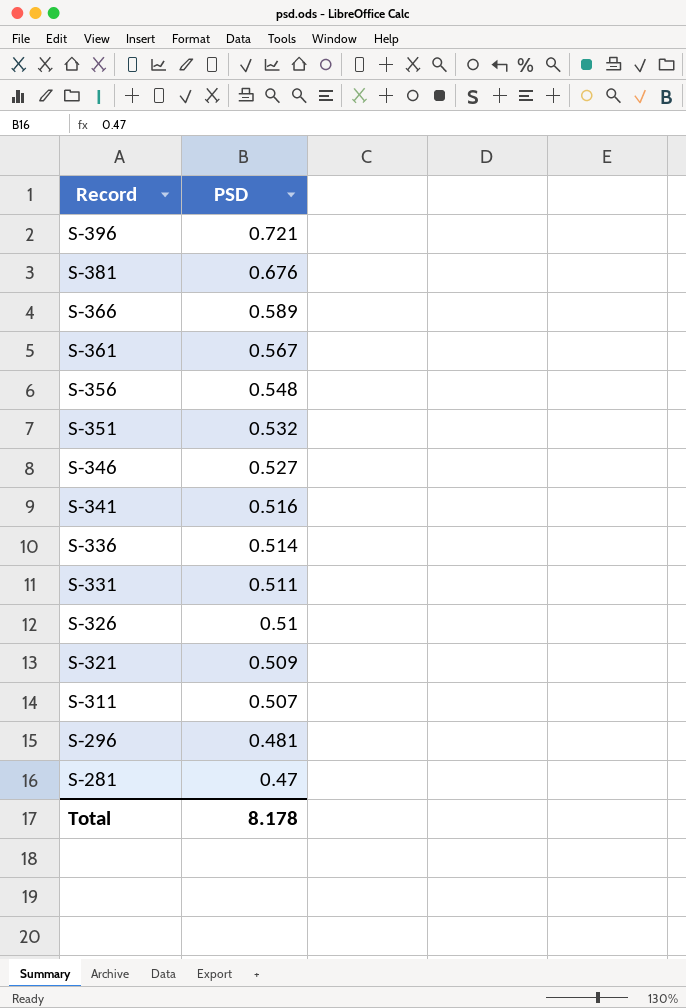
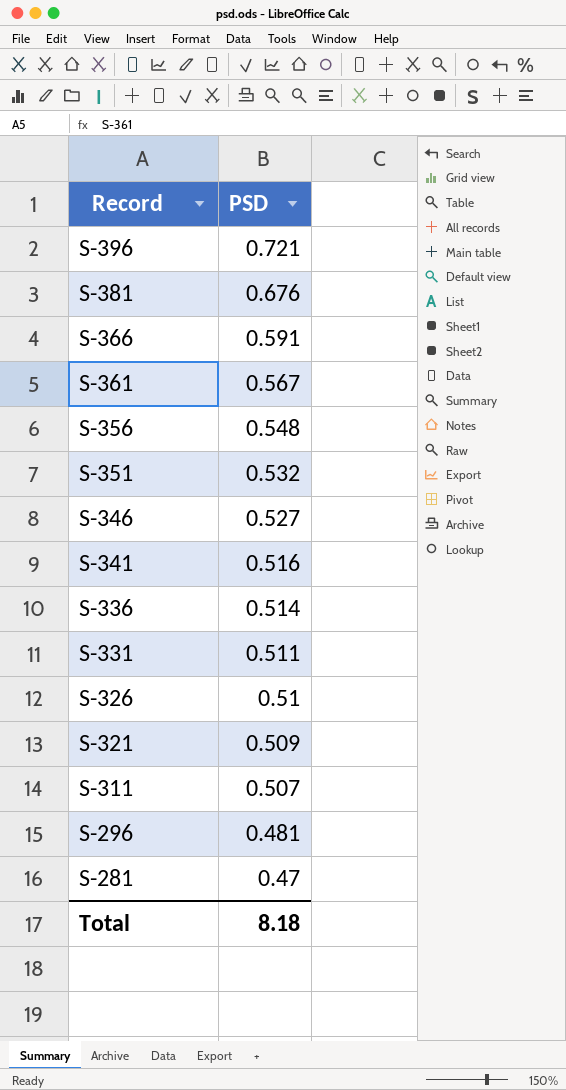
S-366 | PSD: 0.589 -> 0.591
Total | PSD: 8.178 -> 8.18

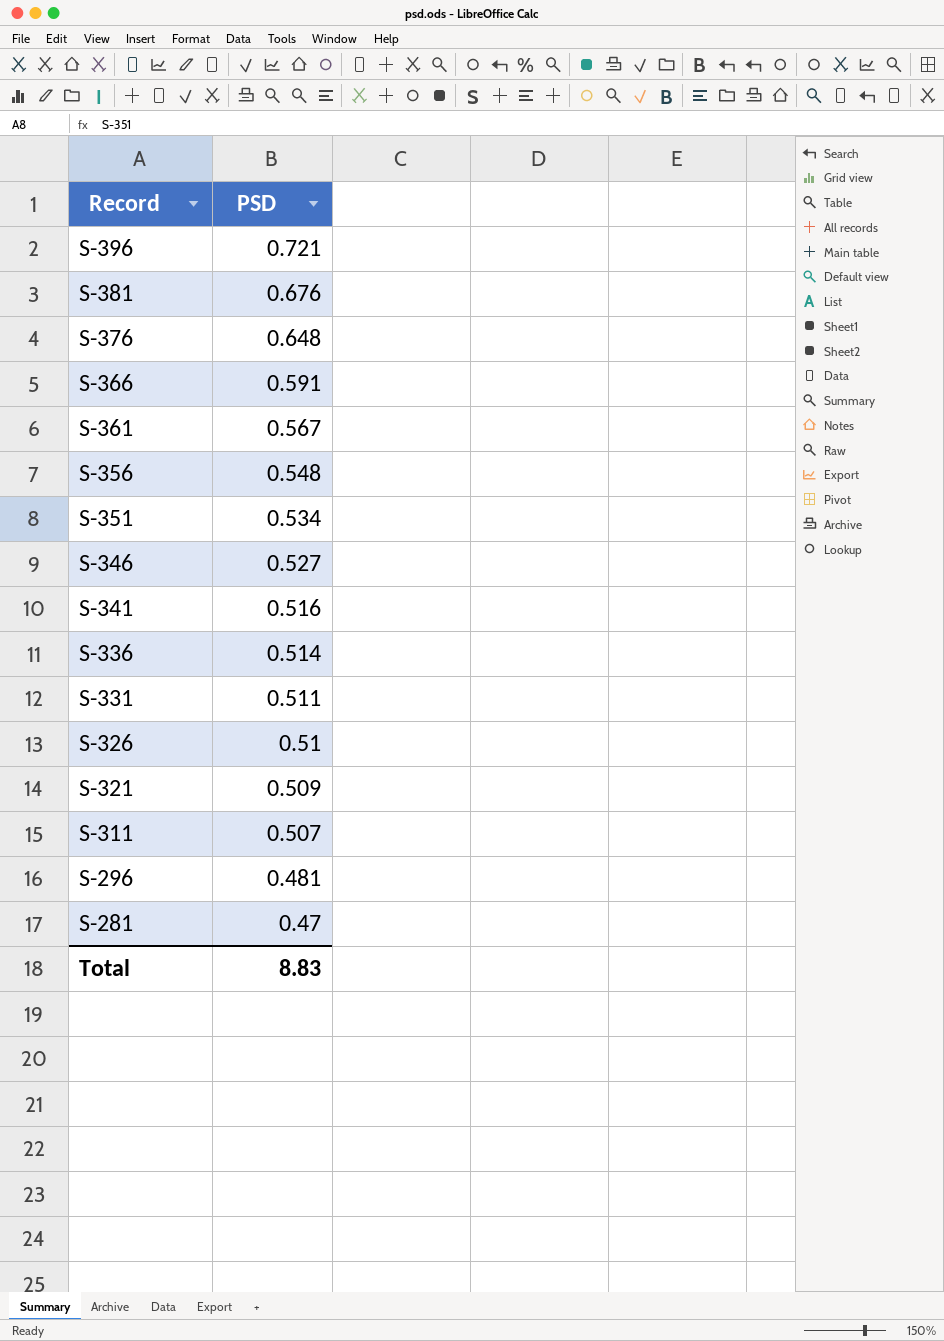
row S-376: none -> 0.648
S-351 | PSD: 0.532 -> 0.534
Total | PSD: 8.18 -> 8.83

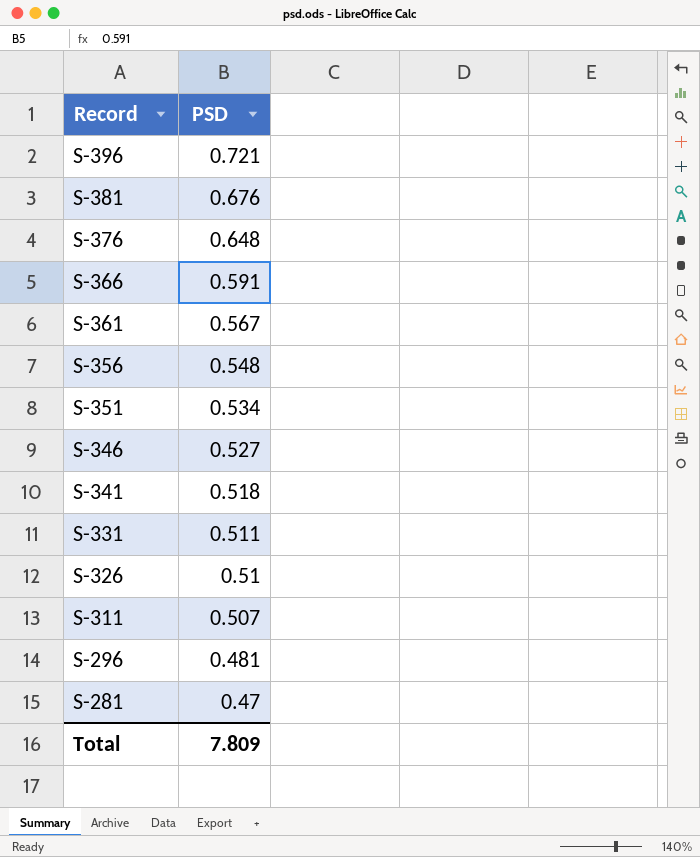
row S-336: 0.514 -> none
row S-321: 0.509 -> none
S-341 | PSD: 0.516 -> 0.518
Total | PSD: 8.83 -> 7.809

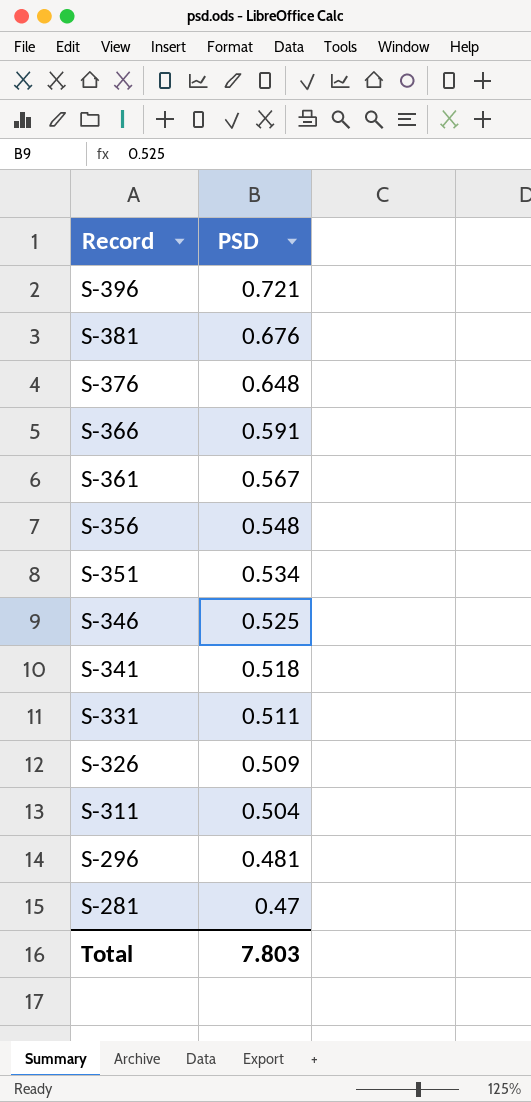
S-346 | PSD: 0.527 -> 0.525
S-326 | PSD: 0.51 -> 0.509
S-311 | PSD: 0.507 -> 0.504
Total | PSD: 7.809 -> 7.803

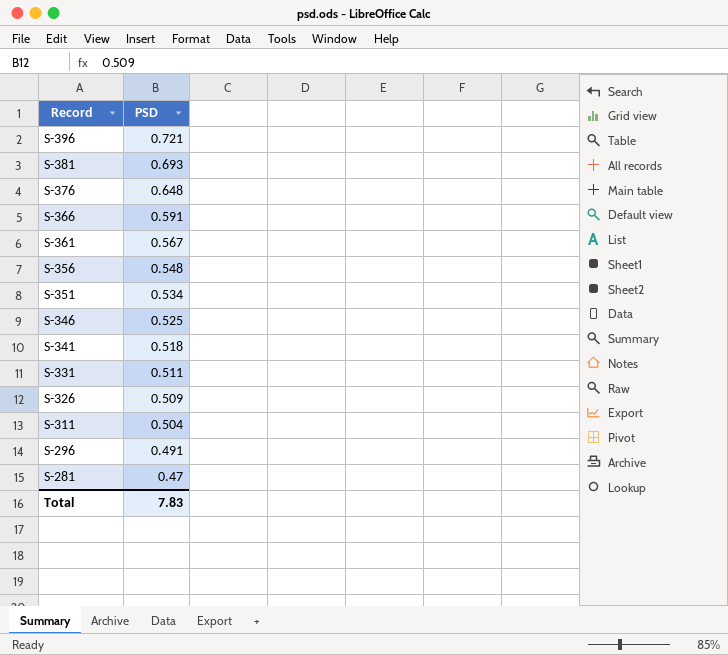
S-381 | PSD: 0.676 -> 0.693
S-296 | PSD: 0.481 -> 0.491
Total | PSD: 7.803 -> 7.83

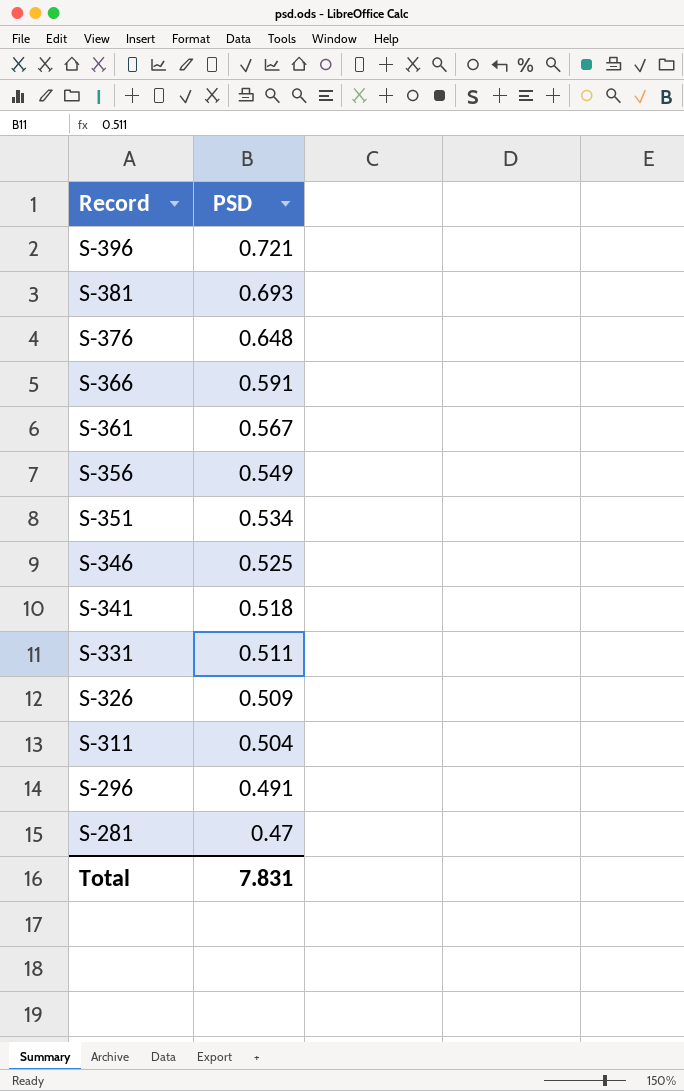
S-356 | PSD: 0.548 -> 0.549
Total | PSD: 7.83 -> 7.831

